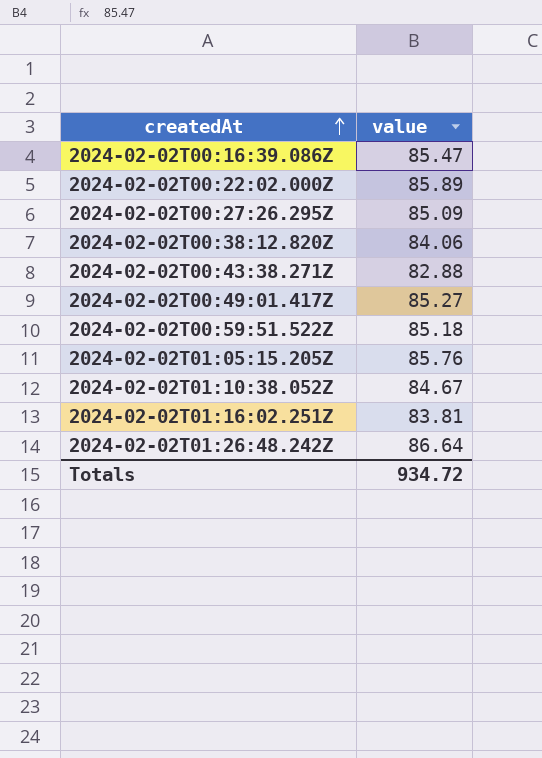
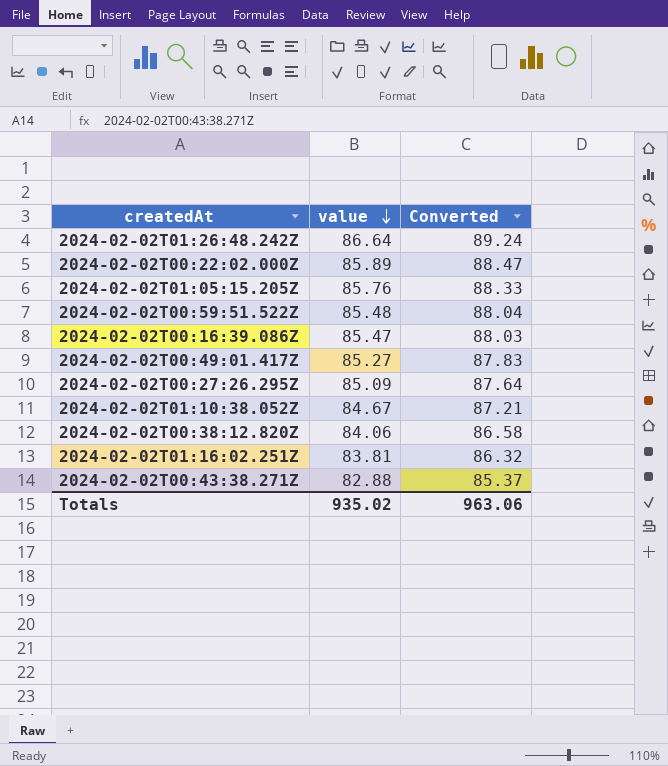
row order: createdAt ascending -> value descending
column Converted | formula: none -> [value] * 1.03
2024-02-02T00:59:51.522Z | value: 85.18 -> 85.48
Totals | value: 934.72 -> 935.02

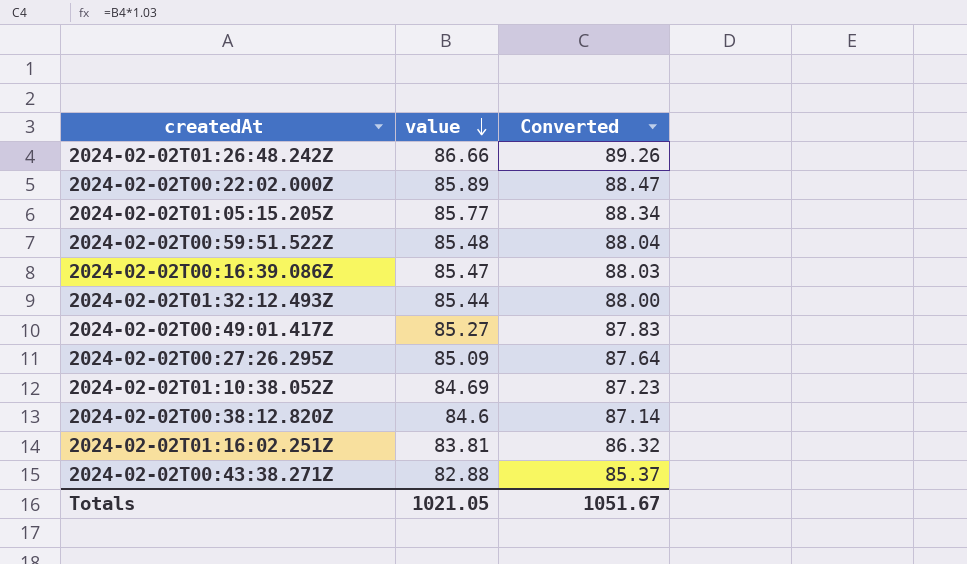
2024-02-02T01:26:48.242Z | value: 86.64 -> 86.66
2024-02-02T01:26:48.242Z | Converted: 89.24 -> 89.26
2024-02-02T01:05:15.205Z | value: 85.76 -> 85.77
2024-02-02T01:05:15.205Z | Converted: 88.33 -> 88.34
row 2024-02-02T01:32:12.493Z: none -> 85.44 | 88.00
2024-02-02T01:10:38.052Z | value: 84.67 -> 84.69
2024-02-02T01:10:38.052Z | Converted: 87.21 -> 87.23
2024-02-02T00:38:12.820Z | value: 84.06 -> 84.6
2024-02-02T00:38:12.820Z | Converted: 86.58 -> 87.14
Totals | value: 935.02 -> 1021.05
Totals | Converted: 963.06 -> 1051.67

